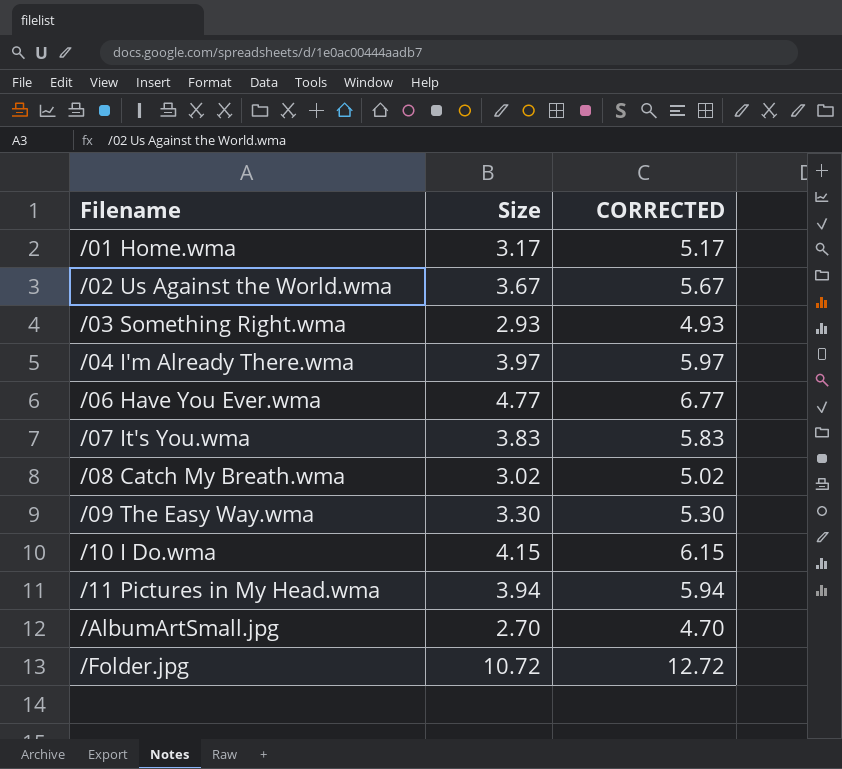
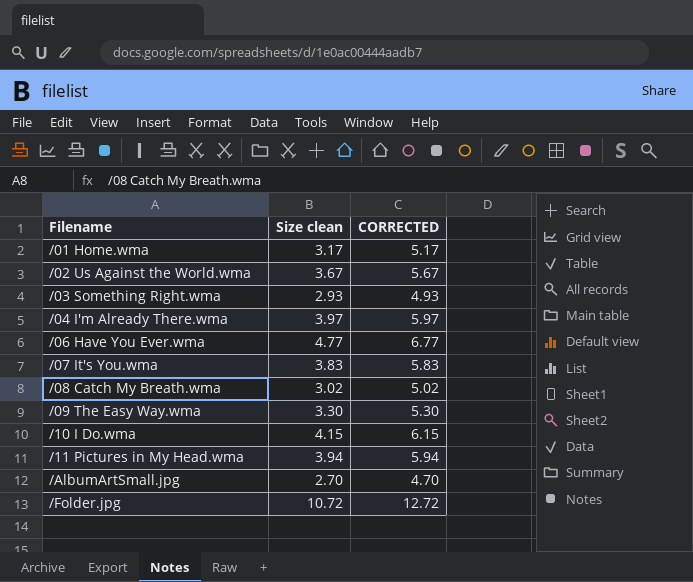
column name: Size -> Size clean

